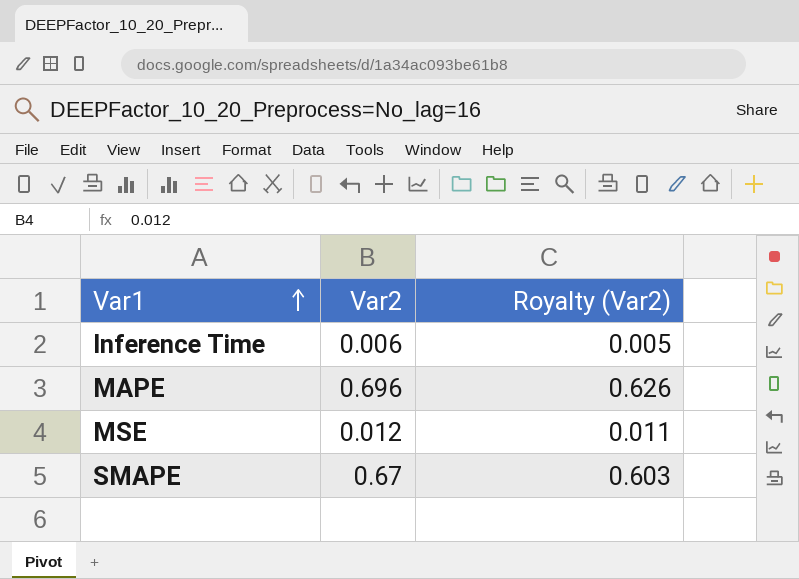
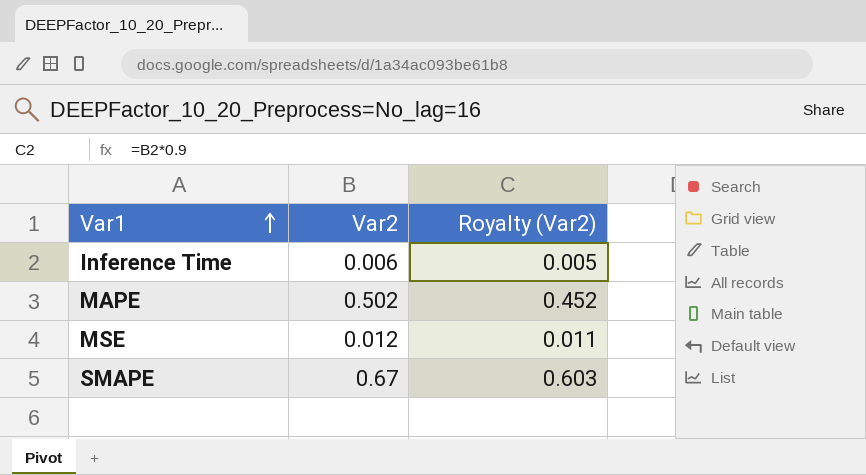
MAPE | Var2: 0.696 -> 0.502
MAPE | Royalty (Var2): 0.626 -> 0.452

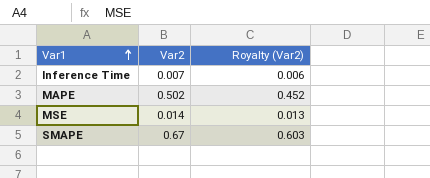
Inference Time | Var2: 0.006 -> 0.007
Inference Time | Royalty (Var2): 0.005 -> 0.006
MSE | Var2: 0.012 -> 0.014
MSE | Royalty (Var2): 0.011 -> 0.013

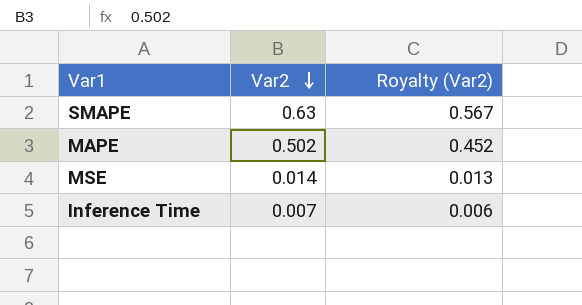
row order: Var1 ascending -> Var2 descending
SMAPE | Var2: 0.67 -> 0.63
SMAPE | Royalty (Var2): 0.603 -> 0.567

